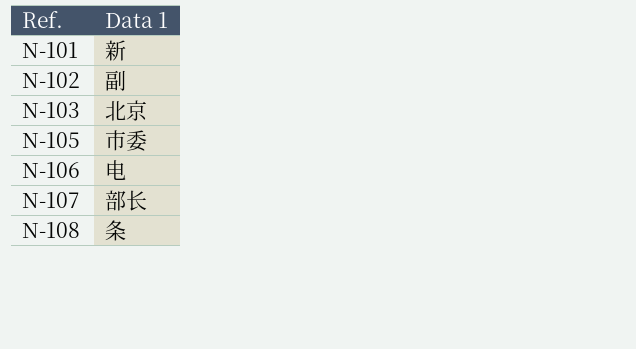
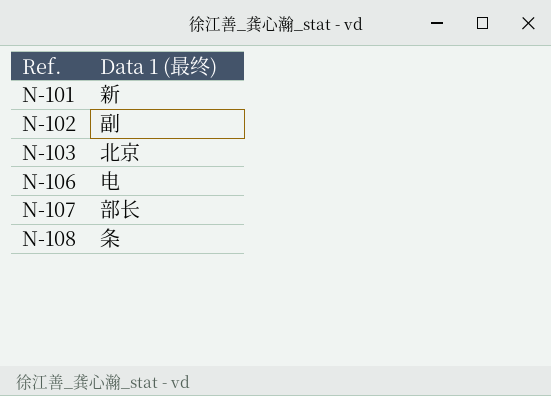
column name: Data 1 -> Data 1 (最终)
row N-105: 市委 -> none

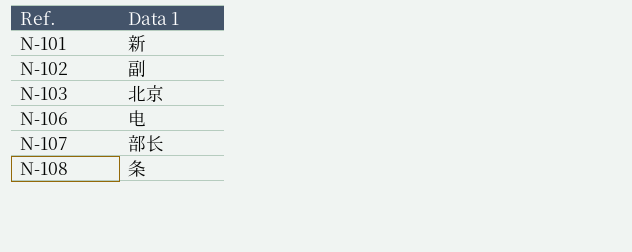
column name: Data 1 (最终) -> Data 1

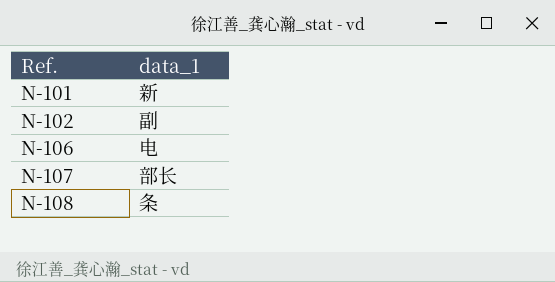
column name: Data 1 -> data_1
row N-103: 北京 -> none

